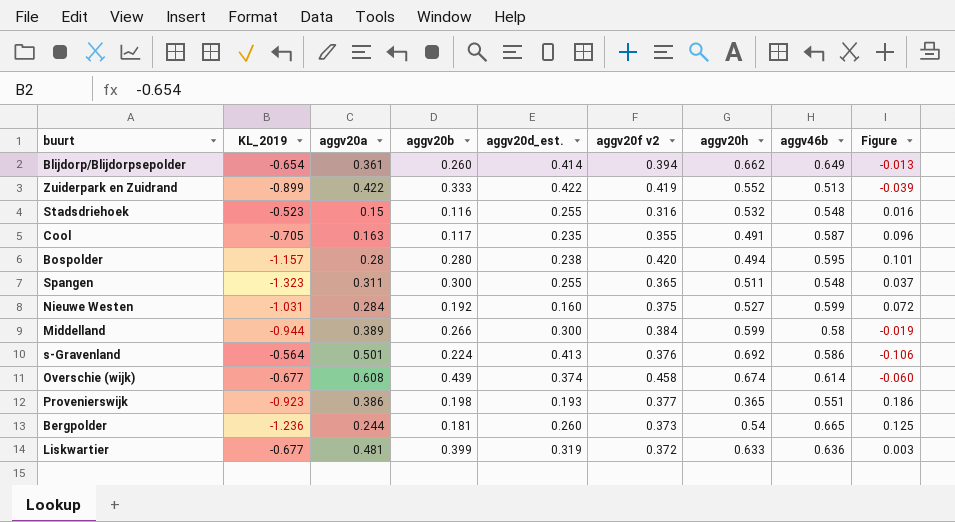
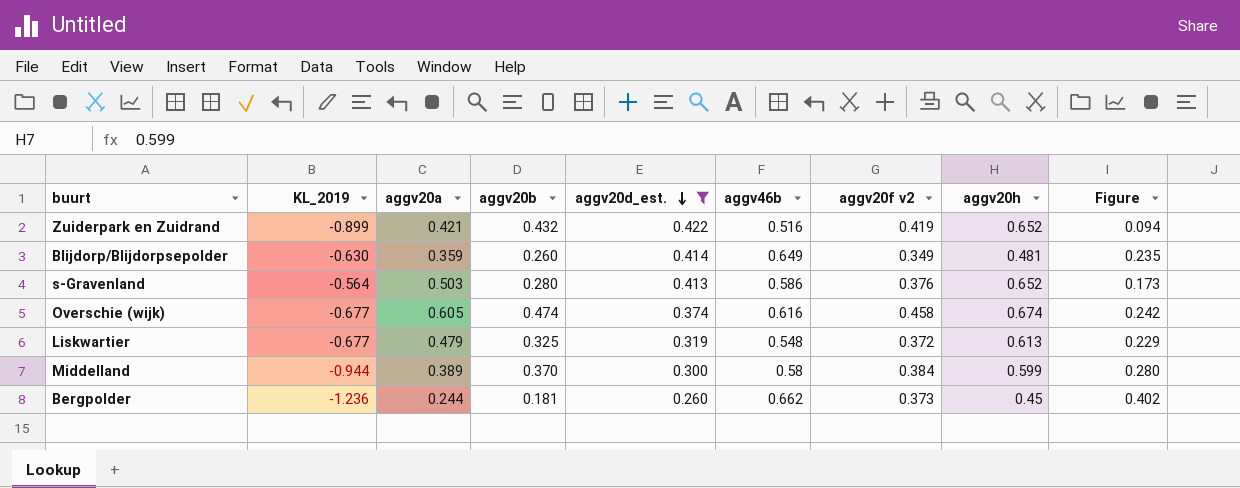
filter: none -> aggv20d_est. >= 0.260
row order: none -> aggv20d_est. descending
column aggv46b | position: 8 -> 6
column Figure | formula: [aggv46b] - [aggv20h] -> [aggv46b] - [aggv20d_est.]
Zuiderpark en Zuidrand | aggv20a: 0.422 -> 0.421
Zuiderpark en Zuidrand | aggv20b: 0.333 -> 0.432
Zuiderpark en Zuidrand | aggv46b: 0.513 -> 0.516
Zuiderpark en Zuidrand | aggv20h: 0.552 -> 0.652
Blijdorp/Blijdorpsepolder | KL_2019: -0.654 -> -0.630
Blijdorp/Blijdorpsepolder | aggv20a: 0.361 -> 0.359
Blijdorp/Blijdorpsepolder | aggv20f v2: 0.394 -> 0.349
Blijdorp/Blijdorpsepolder | aggv20h: 0.662 -> 0.481
s-Gravenland | aggv20a: 0.501 -> 0.503
s-Gravenland | aggv20b: 0.224 -> 0.280
s-Gravenland | aggv20h: 0.692 -> 0.652
Overschie (wijk) | aggv20a: 0.608 -> 0.605
Overschie (wijk) | aggv20b: 0.439 -> 0.474
Overschie (wijk) | aggv46b: 0.614 -> 0.616
Liskwartier | aggv20a: 0.481 -> 0.479
Liskwartier | aggv20b: 0.399 -> 0.325
Liskwartier | aggv46b: 0.636 -> 0.548
Liskwartier | aggv20h: 0.633 -> 0.613
Middelland | aggv20b: 0.266 -> 0.370
Bergpolder | aggv46b: 0.665 -> 0.662
Bergpolder | aggv20h: 0.54 -> 0.45

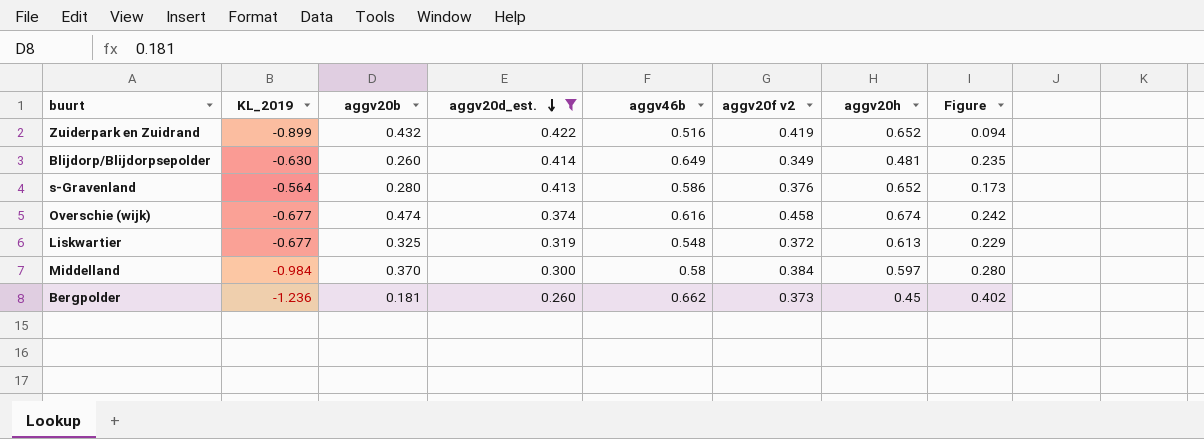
column aggv20a | position: 3 -> none
Middelland | KL_2019: -0.944 -> -0.984
Middelland | aggv20h: 0.599 -> 0.597

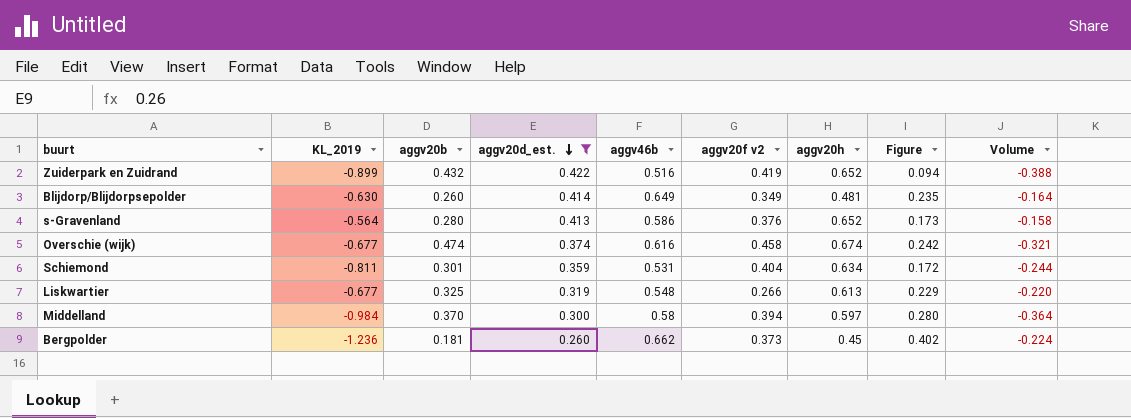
column Volume | formula: none -> [KL_2019] * [aggv20b]
row Schiemond: none -> -0.811 | 0.301 | 0.359 | 0.531 | 0.404 | 0.634 | 0.172 | -0.244
Liskwartier | aggv20f v2: 0.372 -> 0.266
Middelland | aggv20f v2: 0.384 -> 0.394

